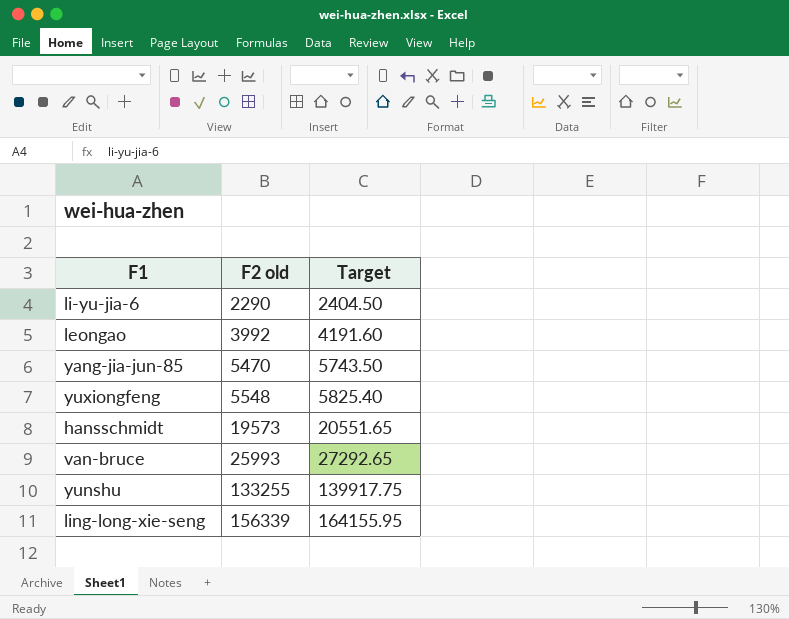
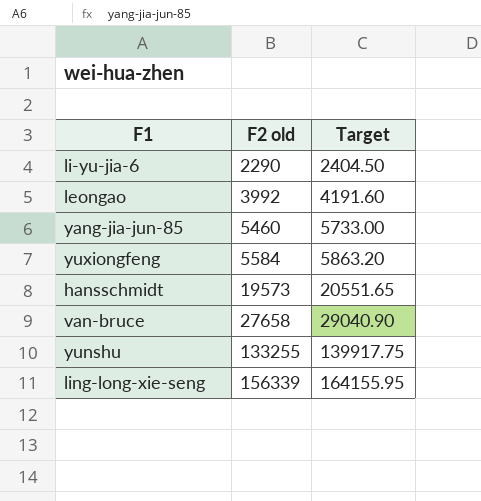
yang-jia-jun-85 | F2 old: 5470 -> 5460
yang-jia-jun-85 | Target: 5743.50 -> 5733.00
yuxiongfeng | F2 old: 5548 -> 5584
yuxiongfeng | Target: 5825.40 -> 5863.20
van-bruce | F2 old: 25993 -> 27658
van-bruce | Target: 27292.65 -> 29040.90

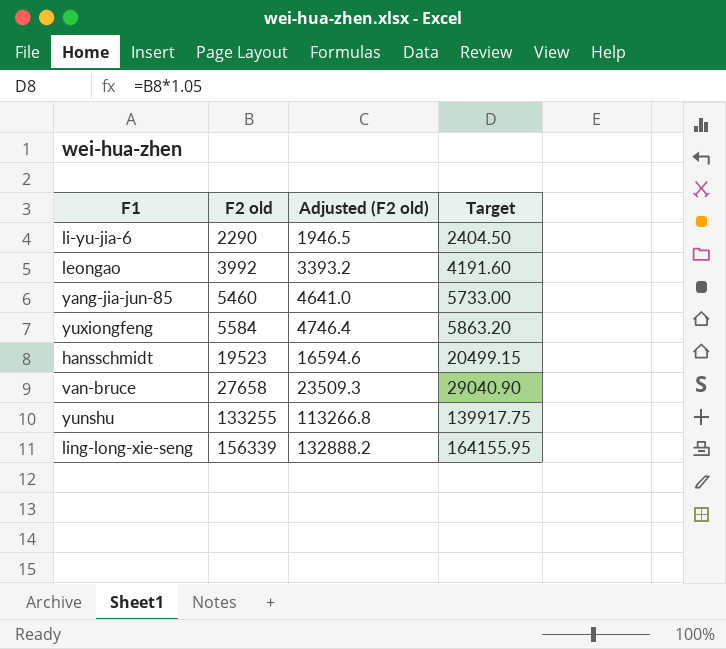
column Adjusted (F2 old) | formula: none -> [F2 old] * 0.85
hansschmidt | F2 old: 19573 -> 19523
hansschmidt | Target: 20551.65 -> 20499.15

